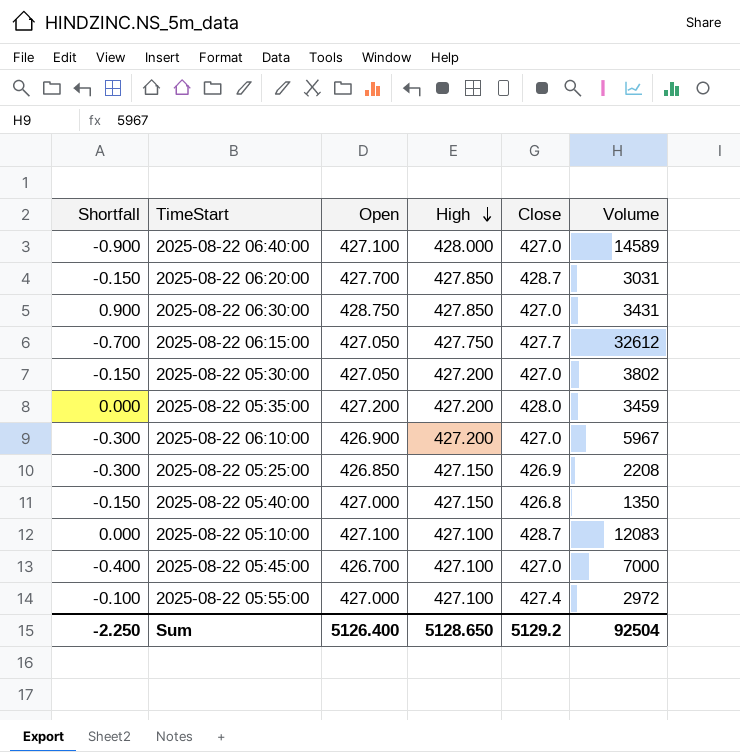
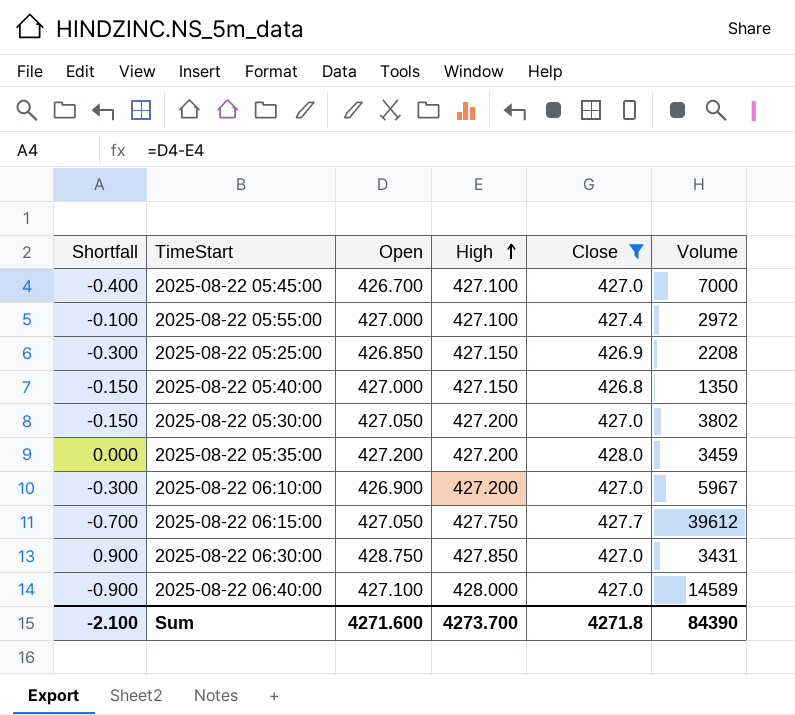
filter: none -> Close != 428.7
row order: High descending -> High ascending
2025-08-22 06:15:00 | Volume: 32612 -> 39612
Sum | Shortfall: -2.250 -> -2.100
Sum | Open: 5126.400 -> 4271.600
Sum | High: 5128.650 -> 4273.700
Sum | Close: 5129.2 -> 4271.8
Sum | Volume: 92504 -> 84390

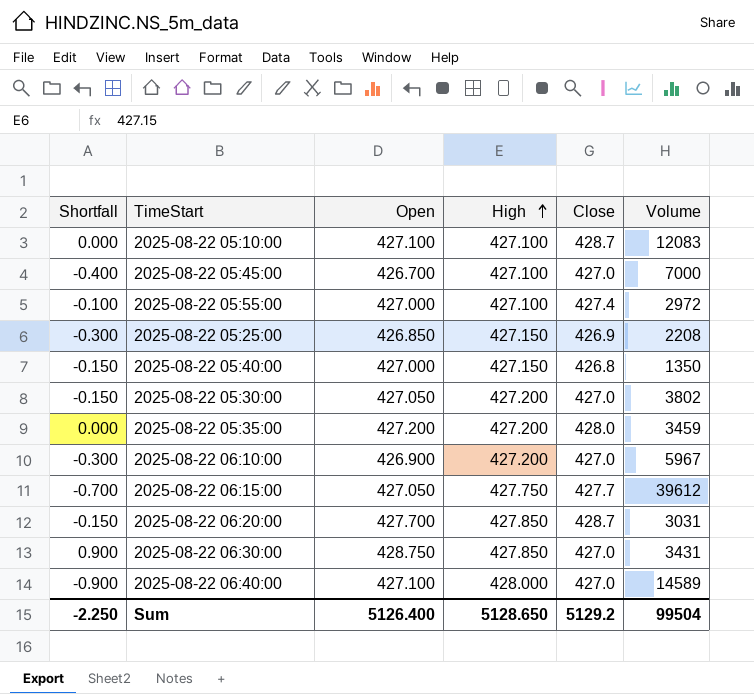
filter: Close != 428.7 -> none
Sum | Shortfall: -2.100 -> -2.250
Sum | Open: 4271.600 -> 5126.400
Sum | High: 4273.700 -> 5128.650
Sum | Close: 4271.8 -> 5129.2
Sum | Volume: 84390 -> 99504

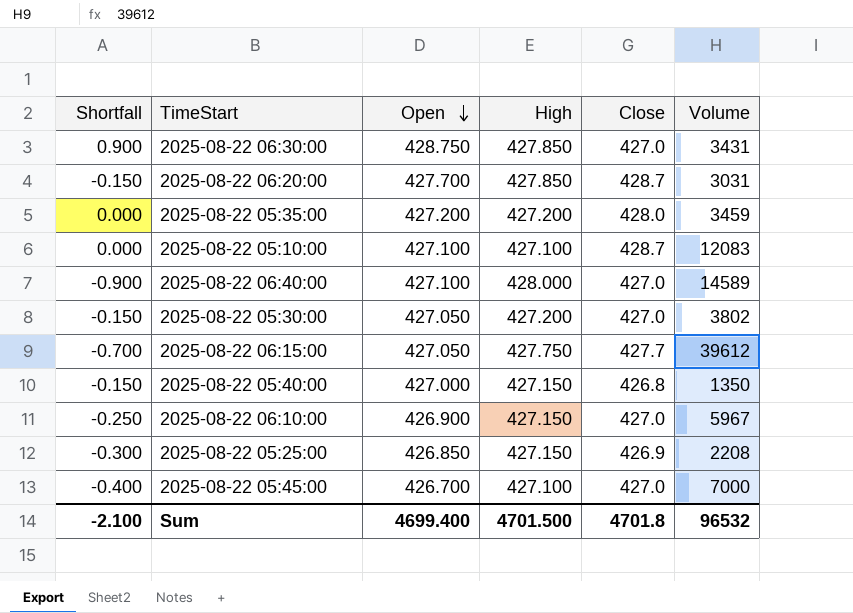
row order: High ascending -> Open descending
row 2025-08-22 05:55:00: -0.100 | 427.000 | 427.100 | 427.4 | 2972 -> none
2025-08-22 06:10:00 | Shortfall: -0.300 -> -0.250
2025-08-22 06:10:00 | High: 427.200 -> 427.150
Sum | Shortfall: -2.250 -> -2.100
Sum | Open: 5126.400 -> 4699.400
Sum | High: 5128.650 -> 4701.500
Sum | Close: 5129.2 -> 4701.8
Sum | Volume: 99504 -> 96532

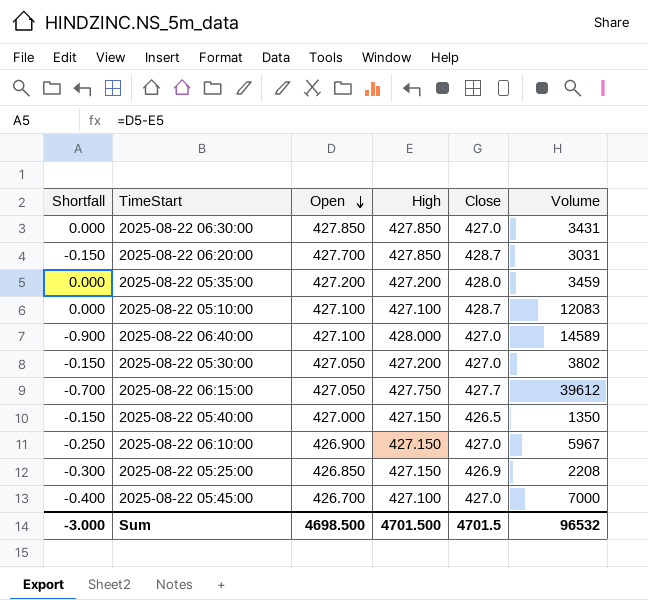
2025-08-22 06:30:00 | Shortfall: 0.900 -> 0.000
2025-08-22 06:30:00 | Open: 428.750 -> 427.850
2025-08-22 05:40:00 | Close: 426.8 -> 426.5
Sum | Shortfall: -2.100 -> -3.000
Sum | Open: 4699.400 -> 4698.500
Sum | Close: 4701.8 -> 4701.5

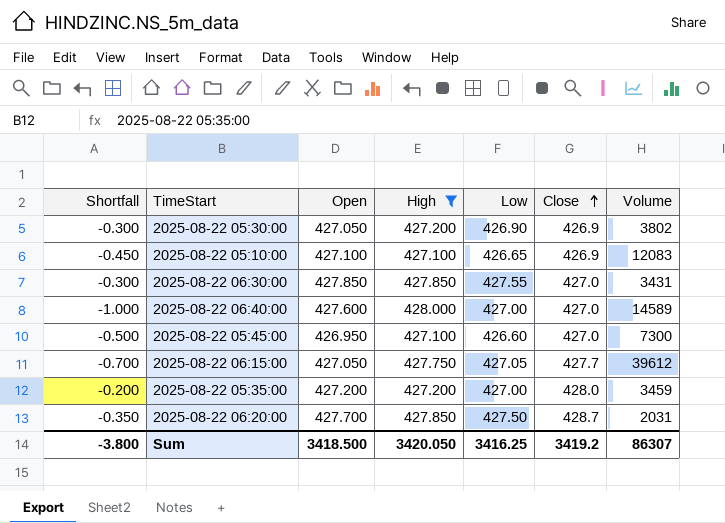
filter: none -> High != 427.150
row order: Open descending -> Close ascending
column Shortfall | formula: [Open] - [High] -> [Low] - [High]
column Low | position: none -> 5
2025-08-22 05:30:00 | Close: 427.0 -> 426.9
2025-08-22 05:10:00 | Close: 428.7 -> 426.9
2025-08-22 06:40:00 | Open: 427.100 -> 427.600
2025-08-22 05:45:00 | Open: 426.700 -> 426.950
2025-08-22 05:45:00 | Volume: 7000 -> 7300
2025-08-22 06:20:00 | Volume: 3031 -> 2031
Sum | Shortfall: -3.000 -> -3.800
Sum | Open: 4698.500 -> 3418.500
Sum | High: 4701.500 -> 3420.050
Sum | Close: 4701.5 -> 3419.2
Sum | Volume: 96532 -> 86307

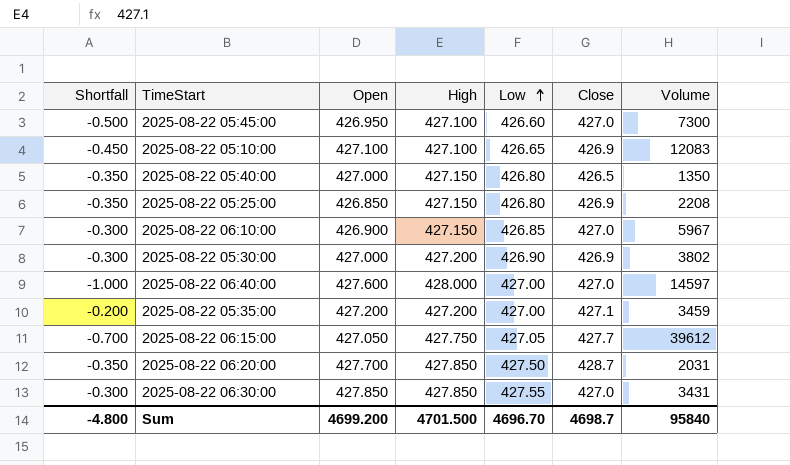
filter: High != 427.150 -> none
row order: Close ascending -> Low ascending
2025-08-22 05:30:00 | Open: 427.050 -> 427.000
2025-08-22 06:40:00 | Volume: 14589 -> 14597
2025-08-22 05:35:00 | Close: 428.0 -> 427.1
Sum | Shortfall: -3.800 -> -4.800
Sum | Open: 3418.500 -> 4699.200
Sum | High: 3420.050 -> 4701.500
Sum | Low: 3416.25 -> 4696.70
Sum | Close: 3419.2 -> 4698.7
Sum | Volume: 86307 -> 95840

